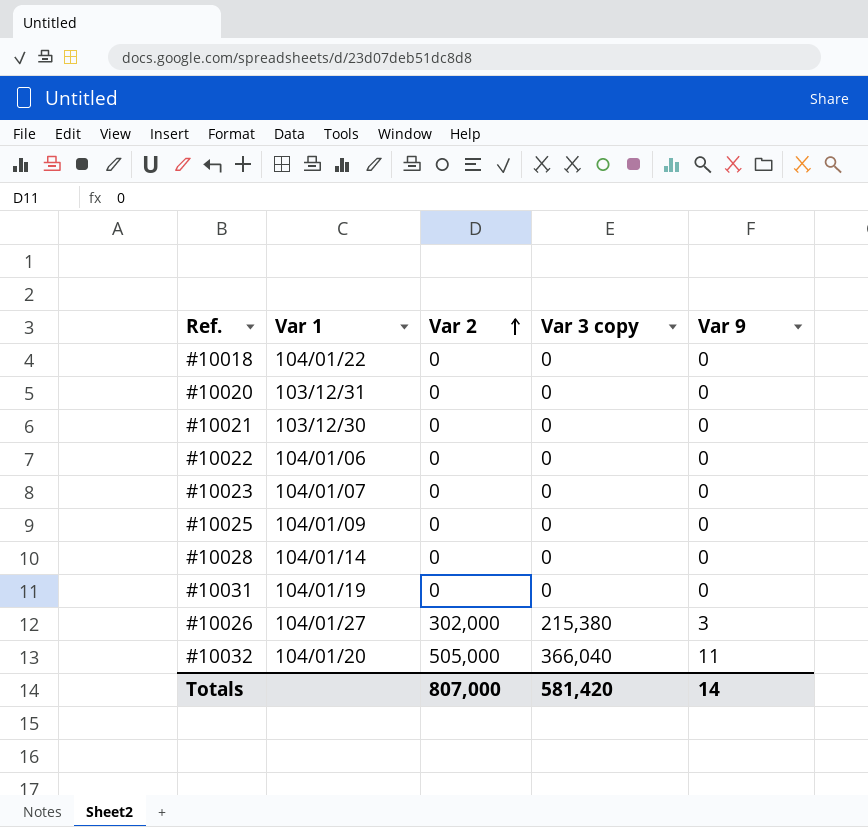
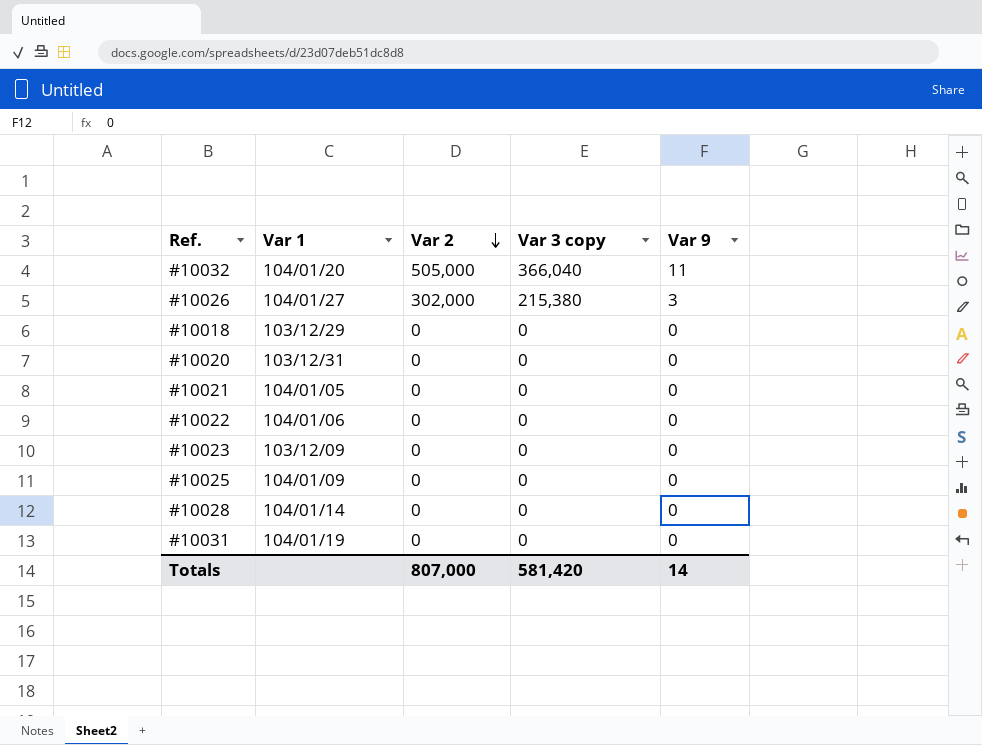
row order: Var 2 ascending -> Var 2 descending
#10018 | Var 1: 104/01/22 -> 103/12/29
#10021 | Var 1: 103/12/30 -> 104/01/05
#10023 | Var 1: 104/01/07 -> 103/12/09

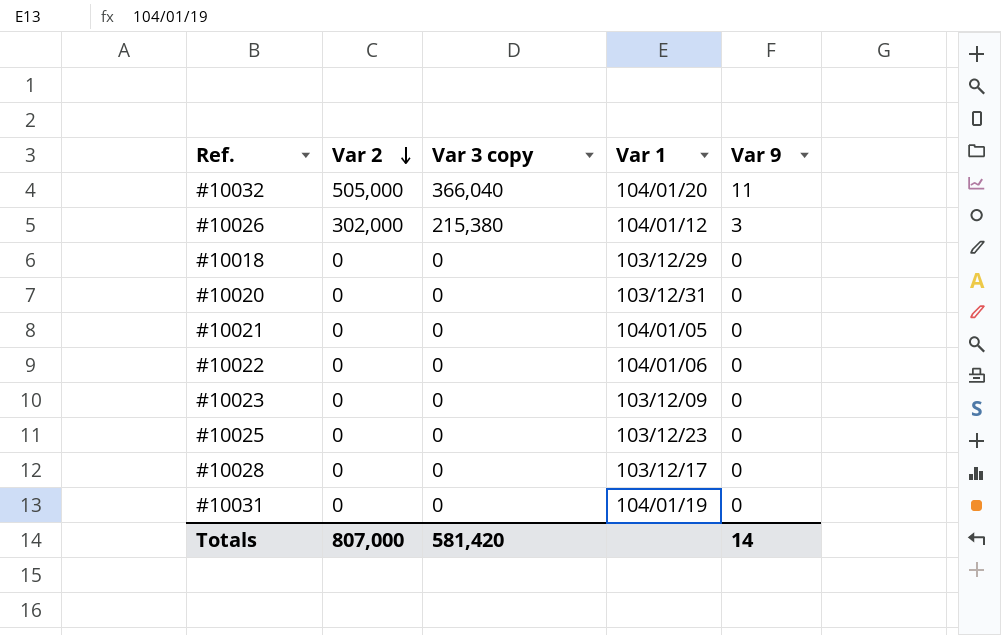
column Var 1 | position: 2 -> 4
#10026 | Var 1: 104/01/27 -> 104/01/12
#10025 | Var 1: 104/01/09 -> 103/12/23
#10028 | Var 1: 104/01/14 -> 103/12/17

